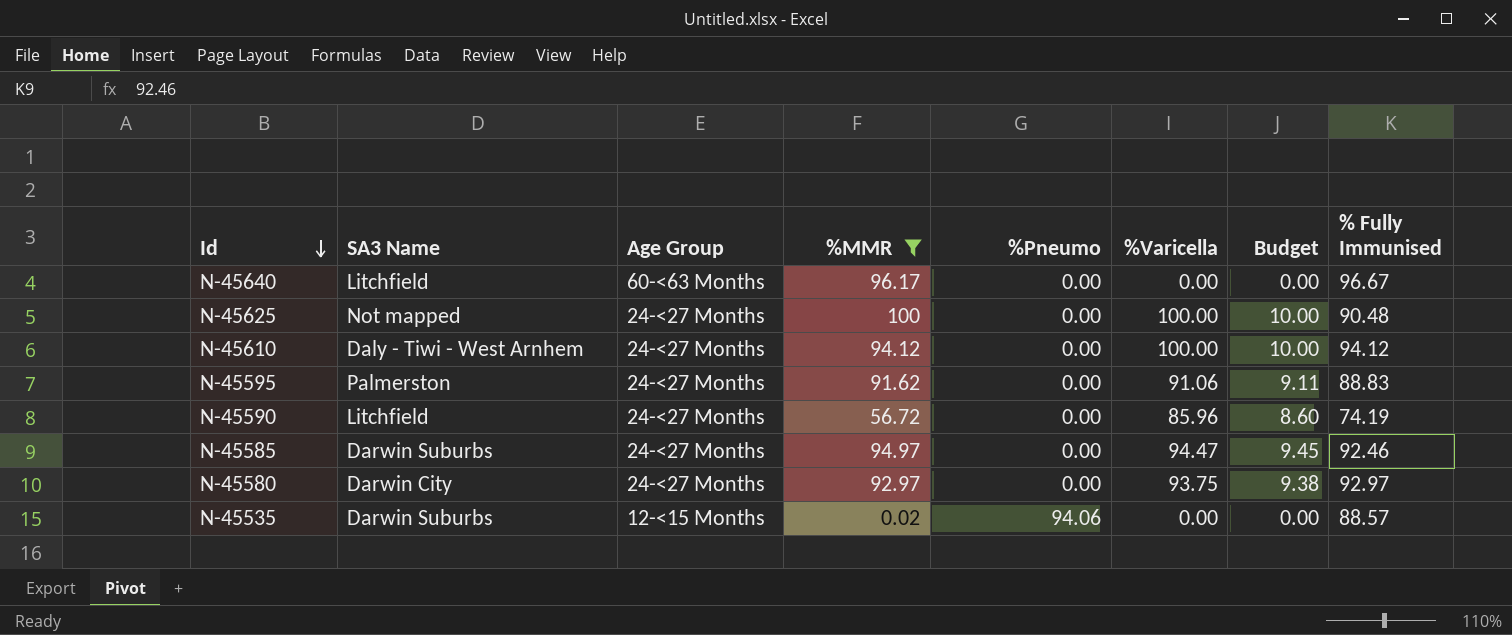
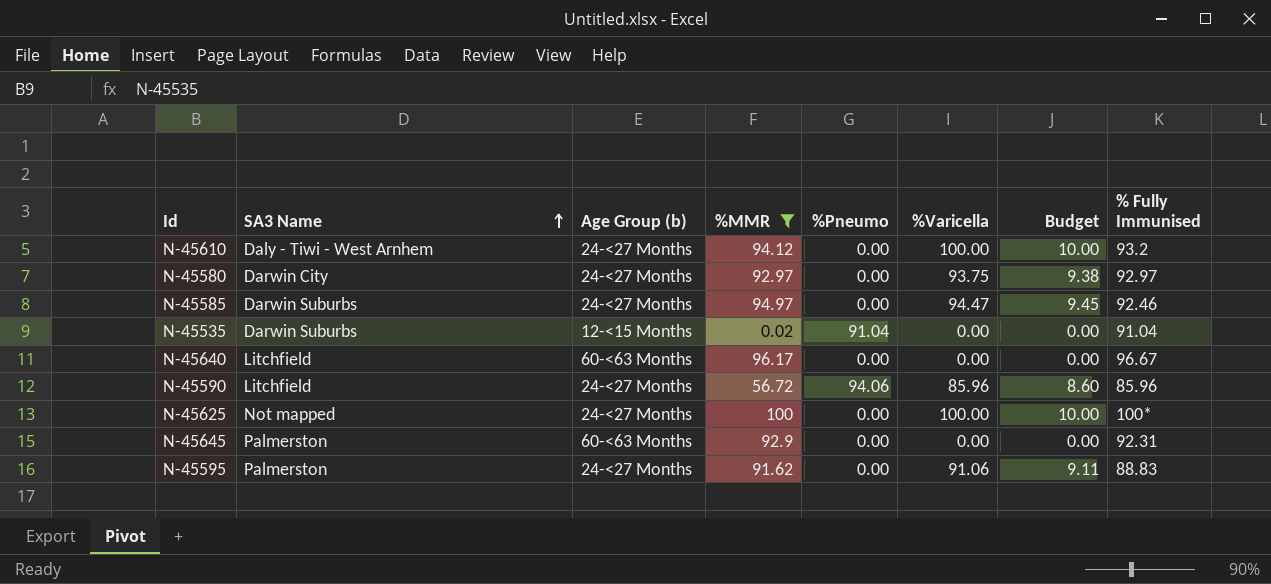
row order: Id descending -> SA3 Name ascending
column name: Age Group -> Age Group (b)
N-45610 | % Fully Immunised: 94.12 -> 93.2
N-45535 | %Pneumo: 94.06 -> 91.04
N-45535 | % Fully Immunised: 88.57 -> 91.04
N-45590 | %Pneumo: 0.00 -> 94.06
N-45590 | % Fully Immunised: 74.19 -> 85.96
N-45625 | % Fully Immunised: 90.48 -> 100*
row N-45645: none -> Palmerston | 60-<63 Months | 92.9 | 0.00 | 0.00 | 0.00 | 92.31

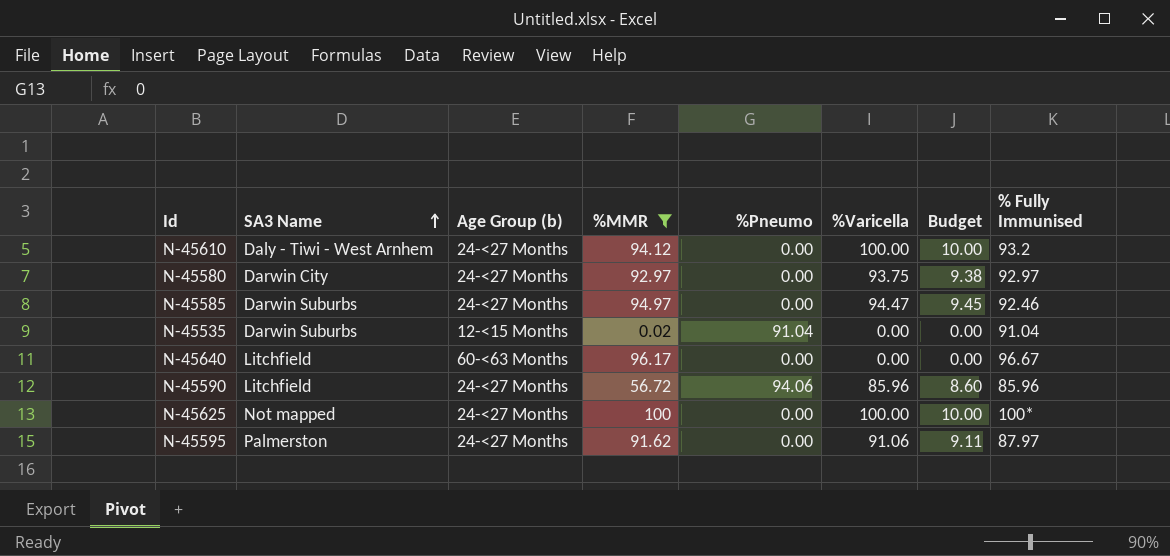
row N-45645: Palmerston | 60-<63 Months | 92.9 | 0.00 | 0.00 | 0.00 | 92.31 -> none
N-45595 | % Fully Immunised: 88.83 -> 87.97

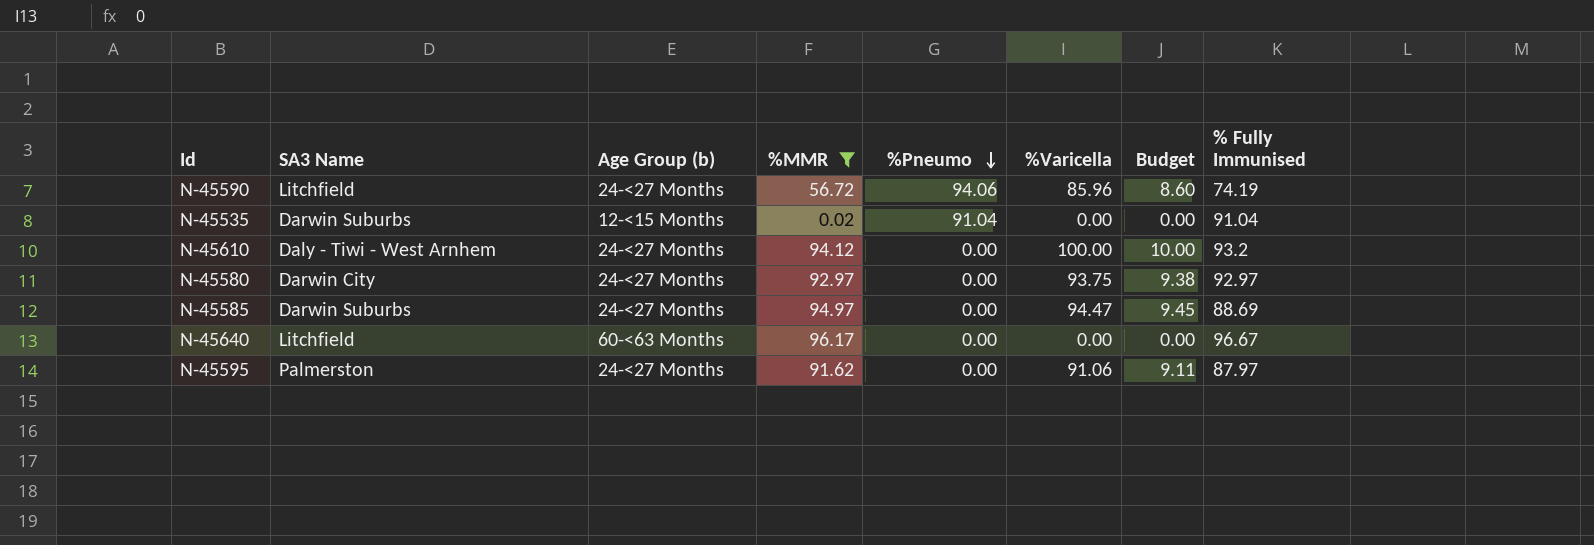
row order: SA3 Name ascending -> %Pneumo descending
row N-45625: Not mapped | 24-<27 Months | 100 | 0.00 | 100.00 | 10.00 | 100* -> none
N-45590 | % Fully Immunised: 85.96 -> 74.19
N-45585 | % Fully Immunised: 92.46 -> 88.69

